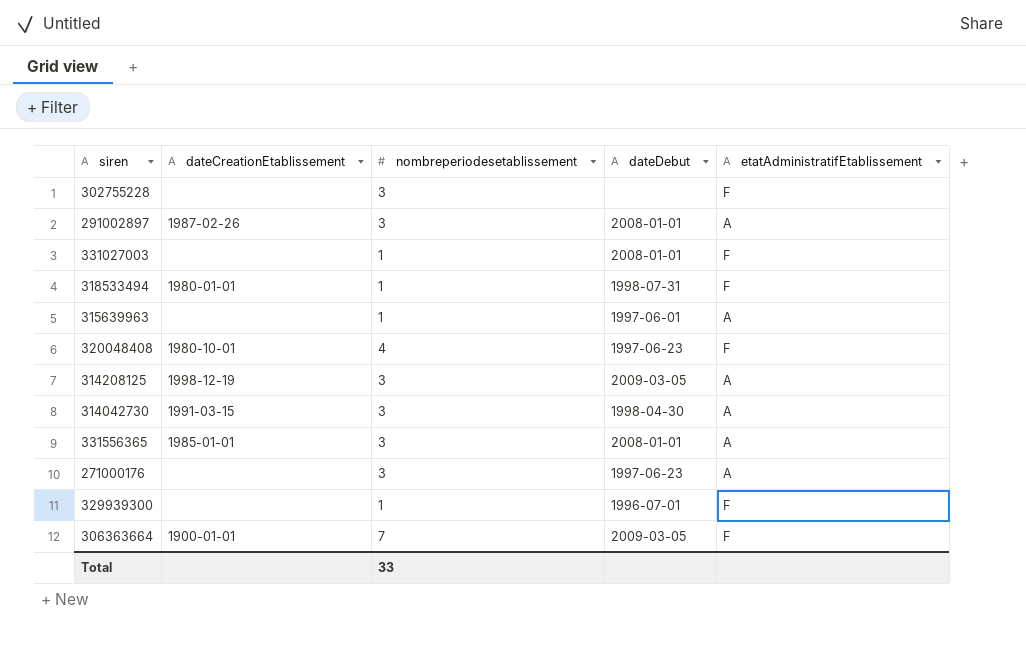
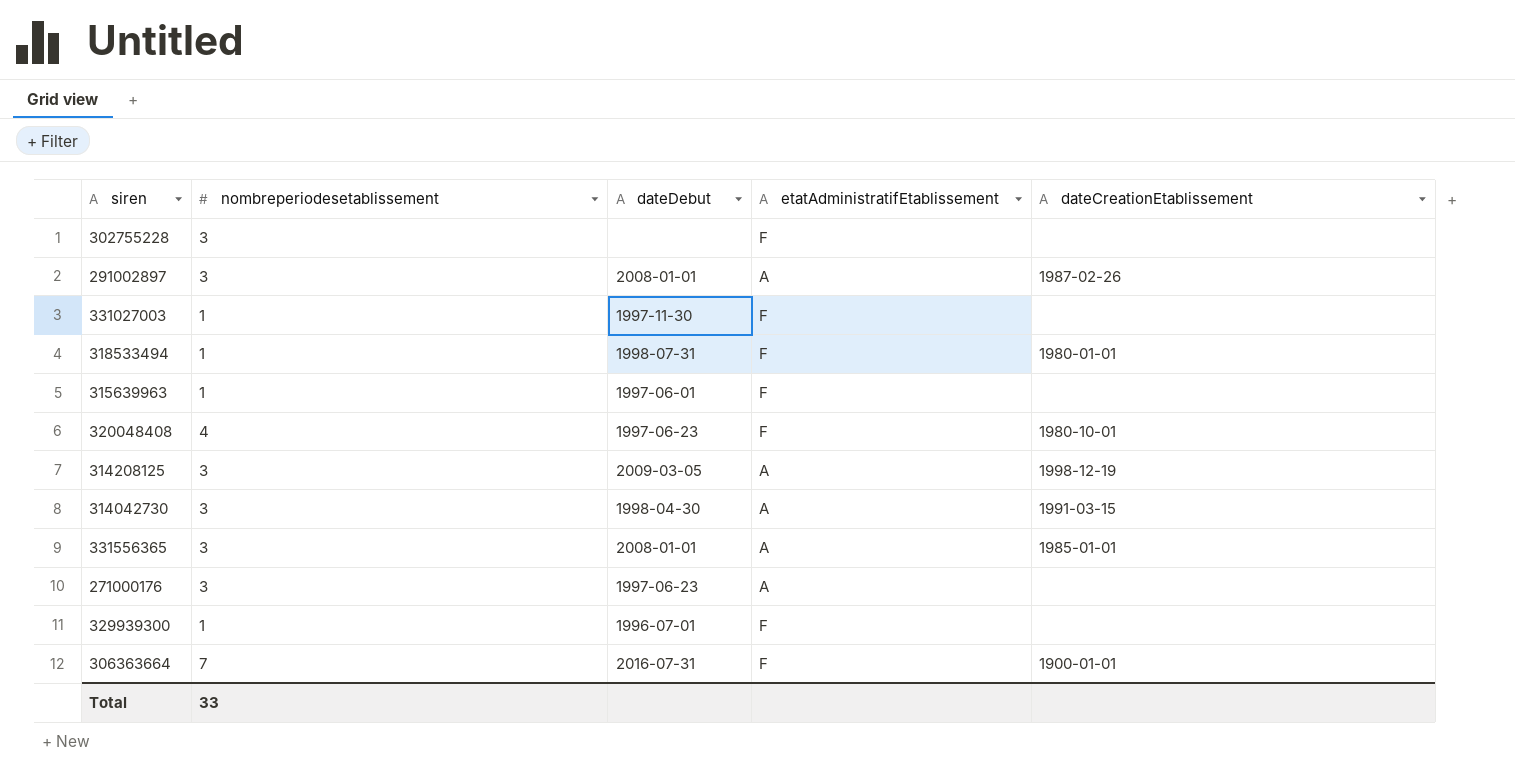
column dateCreationEtablissement | position: 2 -> 5
331027003 | dateDebut: 2008-01-01 -> 1997-11-30
315639963 | etatAdministratifEtablissement: A -> F
306363664 | dateDebut: 2009-03-05 -> 2016-07-31

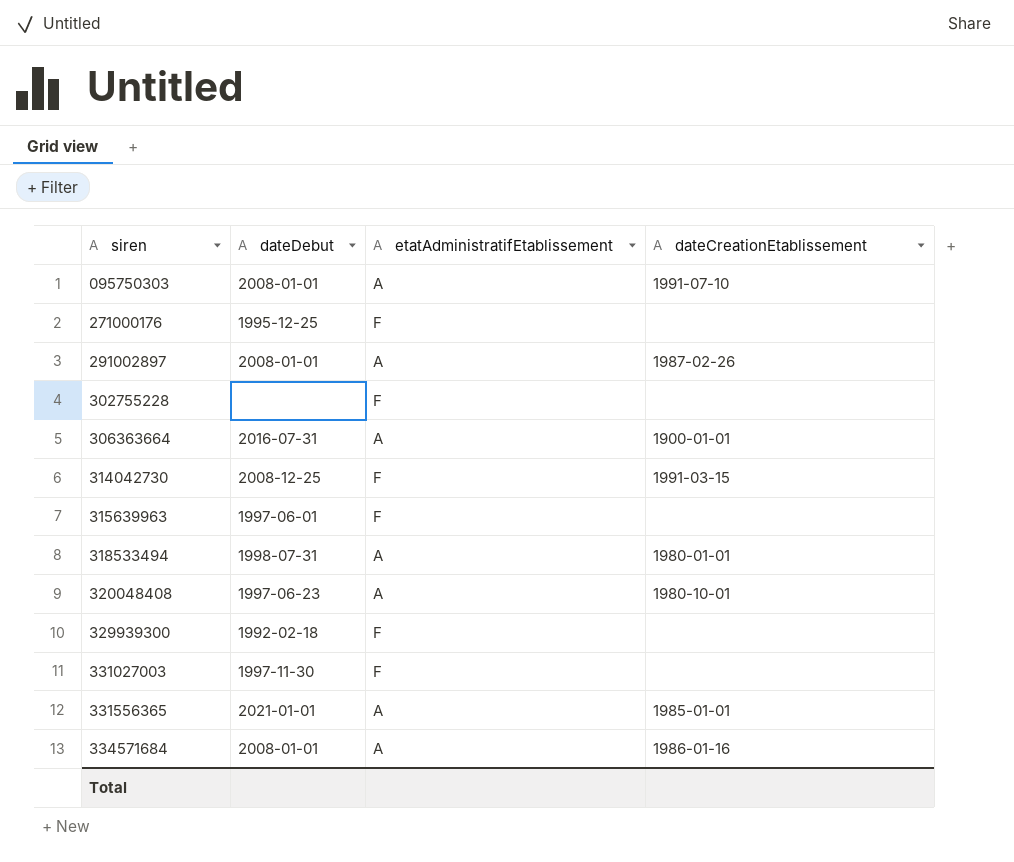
row order: none -> siren ascending
column nombreperiodesetablissement | position: 2 -> none
row 314208125: 3 | 2009-03-05 | A | 1998-12-19 -> none
row 095750303: none -> 2008-01-01 | A | 1991-07-10
271000176 | dateDebut: 1997-06-23 -> 1995-12-25
271000176 | etatAdministratifEtablissement: A -> F
306363664 | etatAdministratifEtablissement: F -> A
314042730 | dateDebut: 1998-04-30 -> 2008-12-25
314042730 | etatAdministratifEtablissement: A -> F
318533494 | etatAdministratifEtablissement: F -> A
320048408 | etatAdministratifEtablissement: F -> A
329939300 | dateDebut: 1996-07-01 -> 1992-02-18
331556365 | dateDebut: 2008-01-01 -> 2021-01-01
row 334571684: none -> 2008-01-01 | A | 1986-01-16

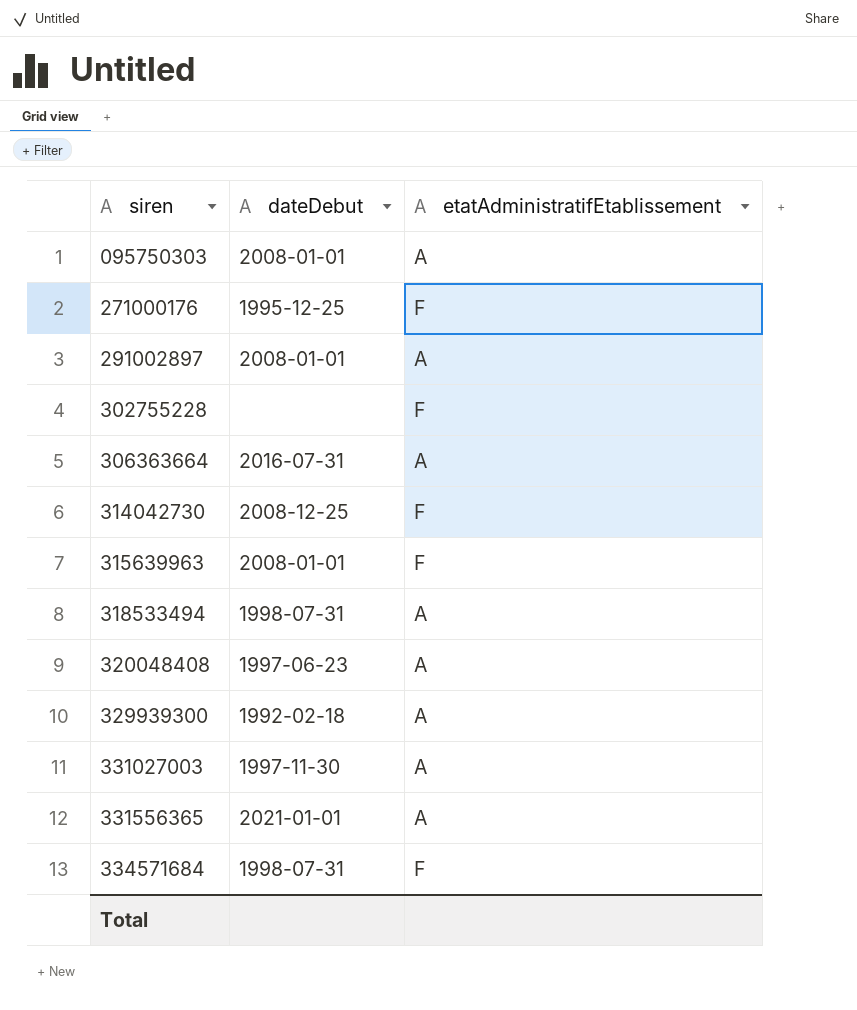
column dateCreationEtablissement | position: 4 -> none
315639963 | dateDebut: 1997-06-01 -> 2008-01-01
329939300 | etatAdministratifEtablissement: F -> A
331027003 | etatAdministratifEtablissement: F -> A
334571684 | dateDebut: 2008-01-01 -> 1998-07-31
334571684 | etatAdministratifEtablissement: A -> F

